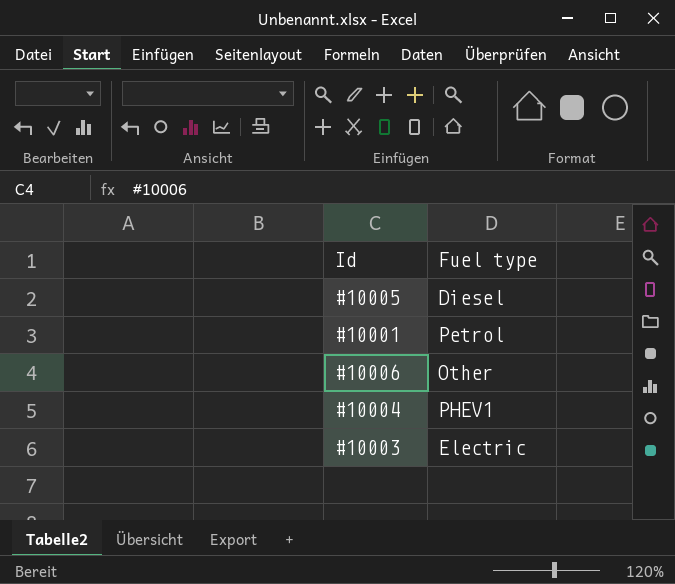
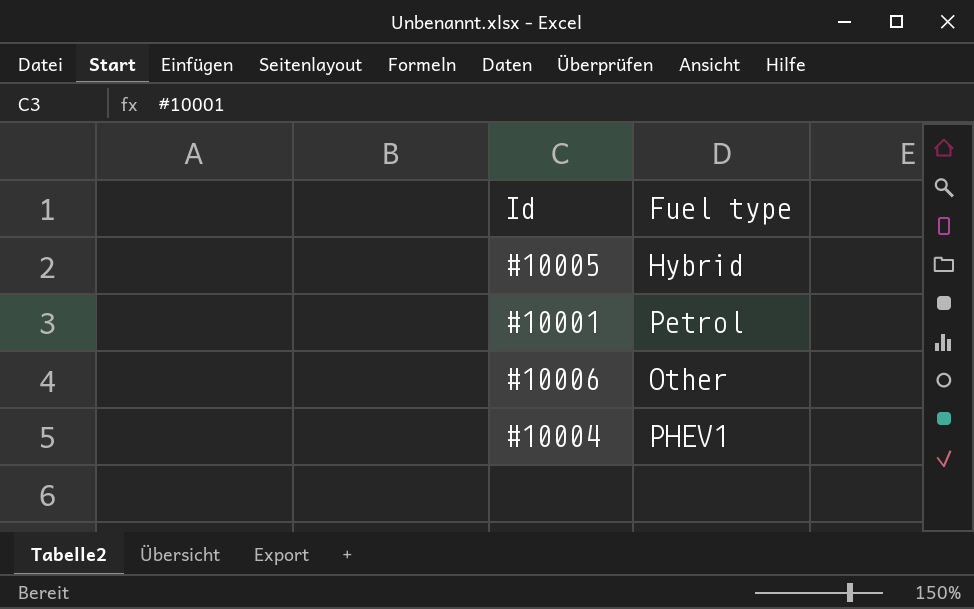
row #10003: Electric -> none
#10005 | Fuel type: Diesel -> Hybrid

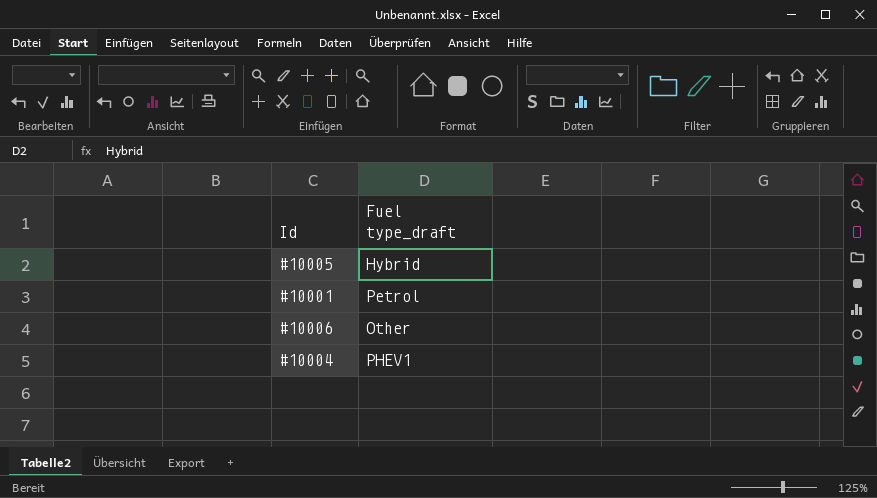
column name: Fuel type -> Fuel type_draft

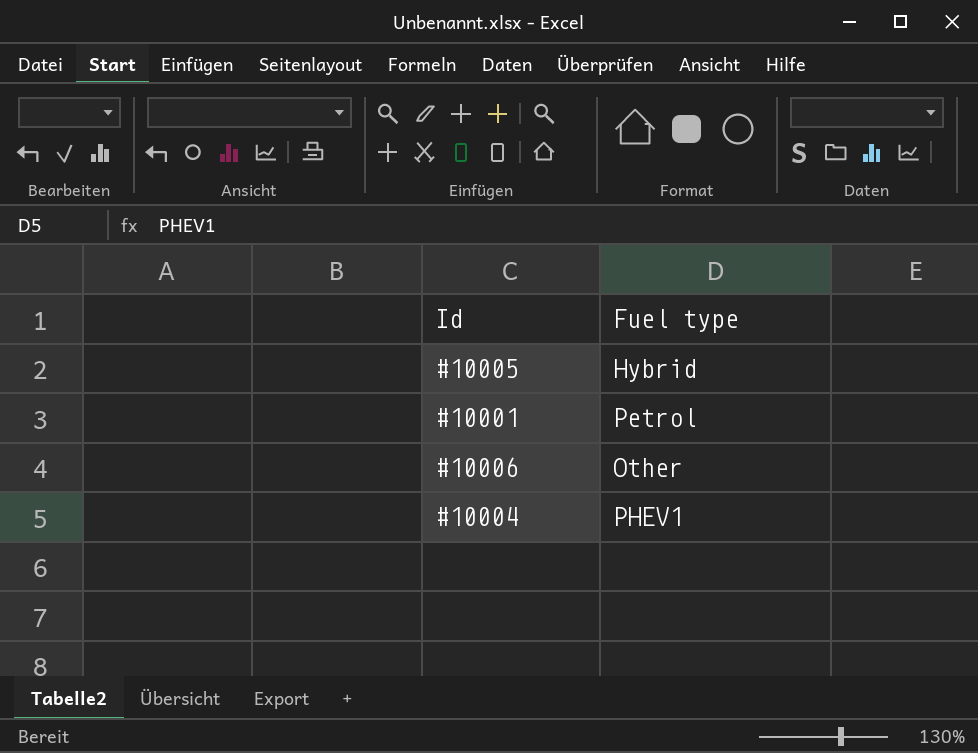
column name: Fuel type_draft -> Fuel type

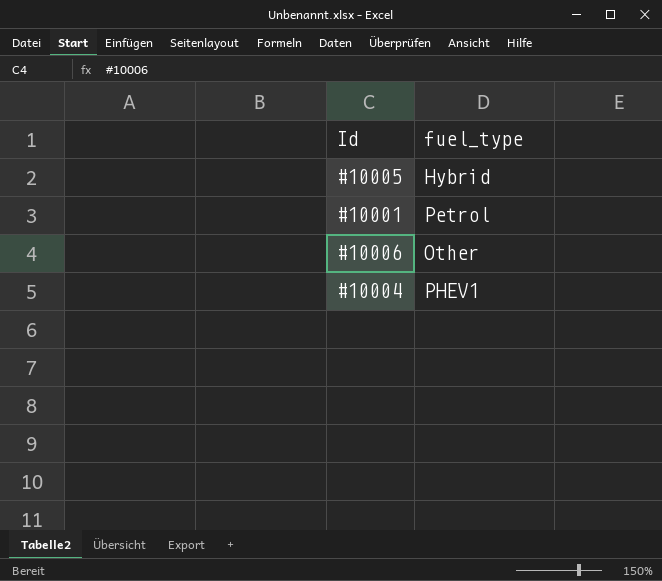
column name: Fuel type -> fuel_type

